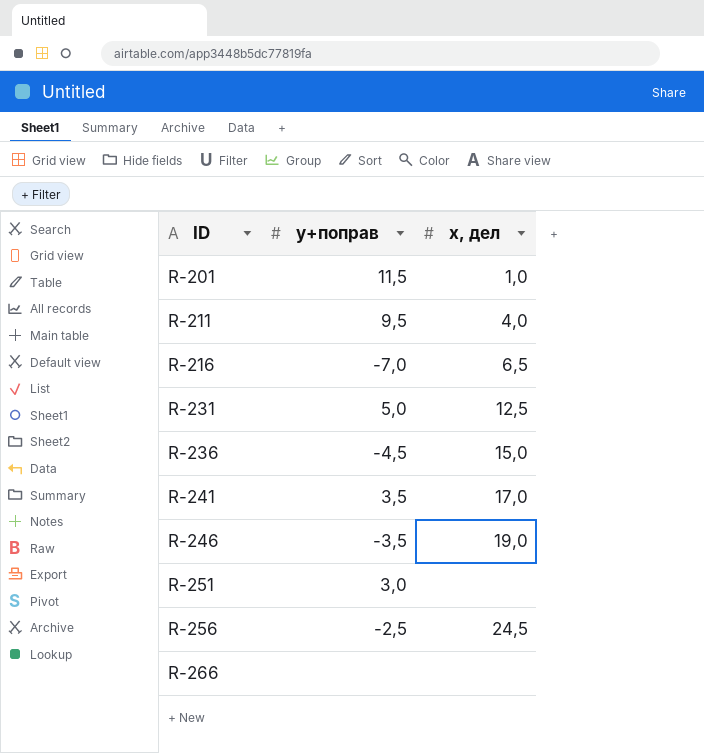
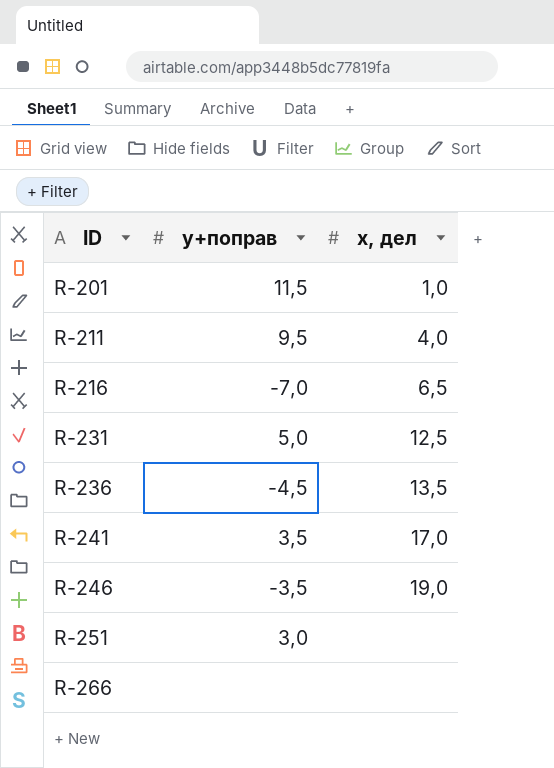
row R-256: -2,5 | 24,5 -> none
R-236 | x, дел: 15,0 -> 13,5

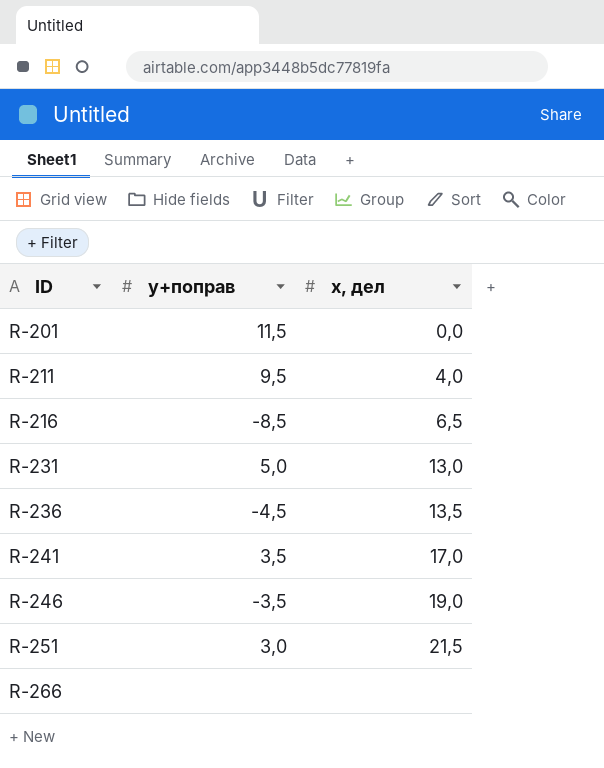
R-201 | x, дел: 1,0 -> 0,0
R-216 | y+поправ: -7,0 -> -8,5
R-231 | x, дел: 12,5 -> 13,0
R-251 | x, дел: none -> 21,5

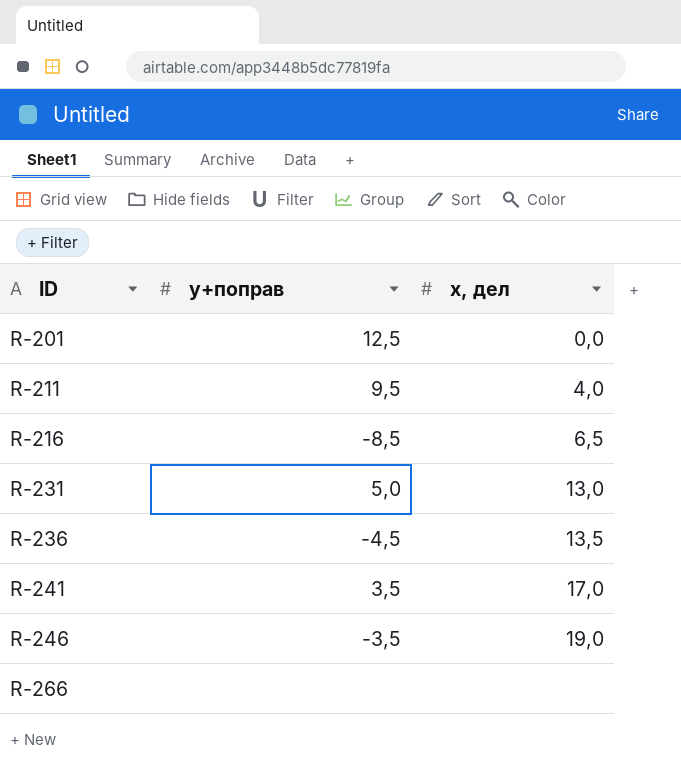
row R-251: 3,0 | 21,5 -> none
R-201 | y+поправ: 11,5 -> 12,5

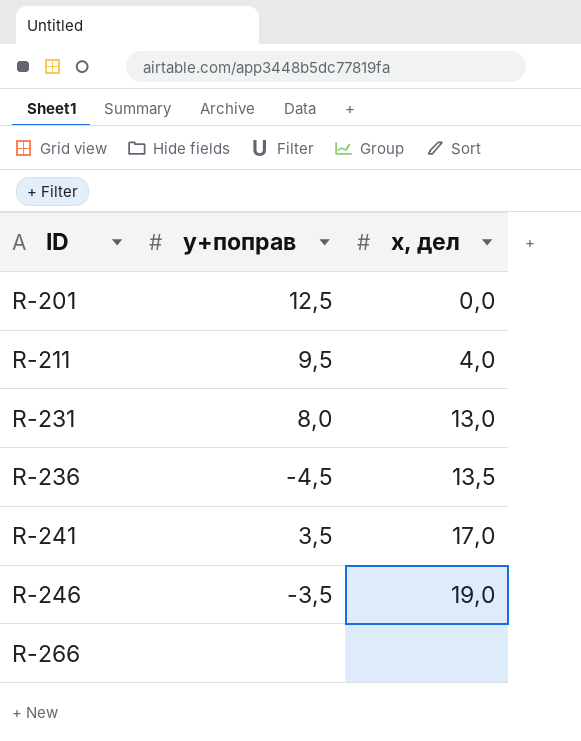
row R-216: -8,5 | 6,5 -> none
R-231 | y+поправ: 5,0 -> 8,0

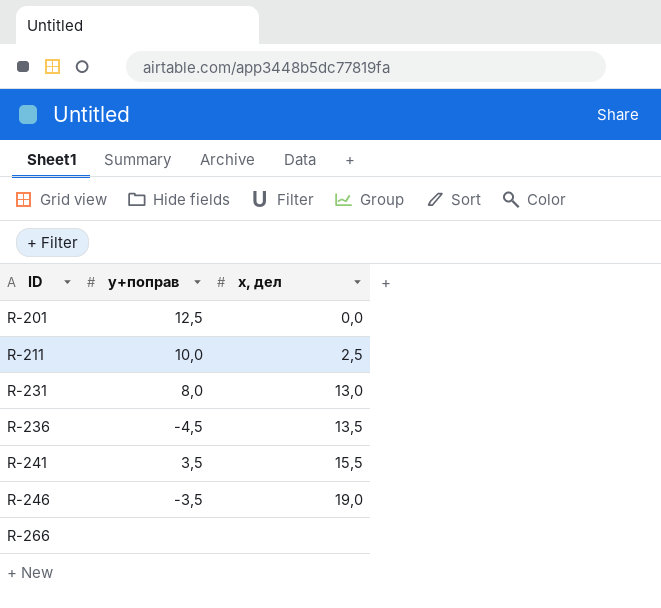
R-211 | y+поправ: 9,5 -> 10,0
R-211 | x, дел: 4,0 -> 2,5
R-241 | x, дел: 17,0 -> 15,5

